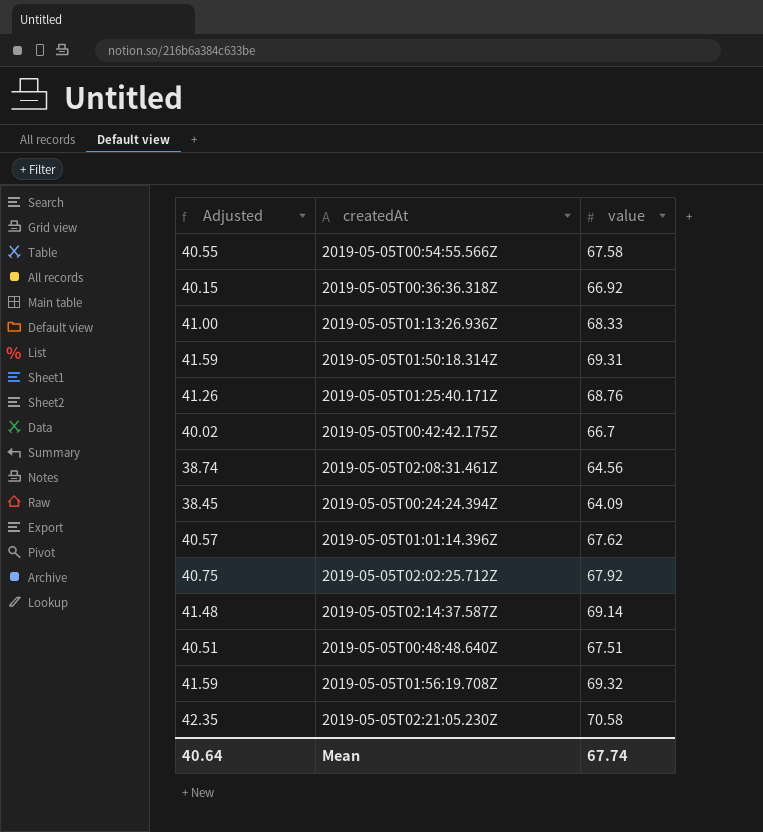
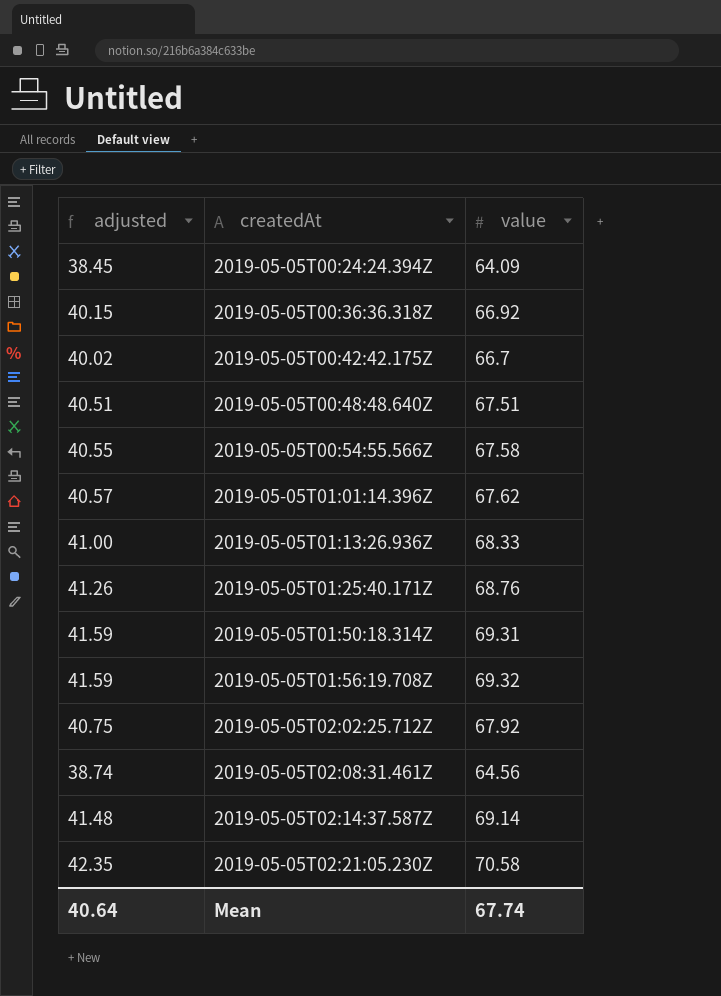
row order: none -> createdAt ascending
column name: Adjusted -> adjusted

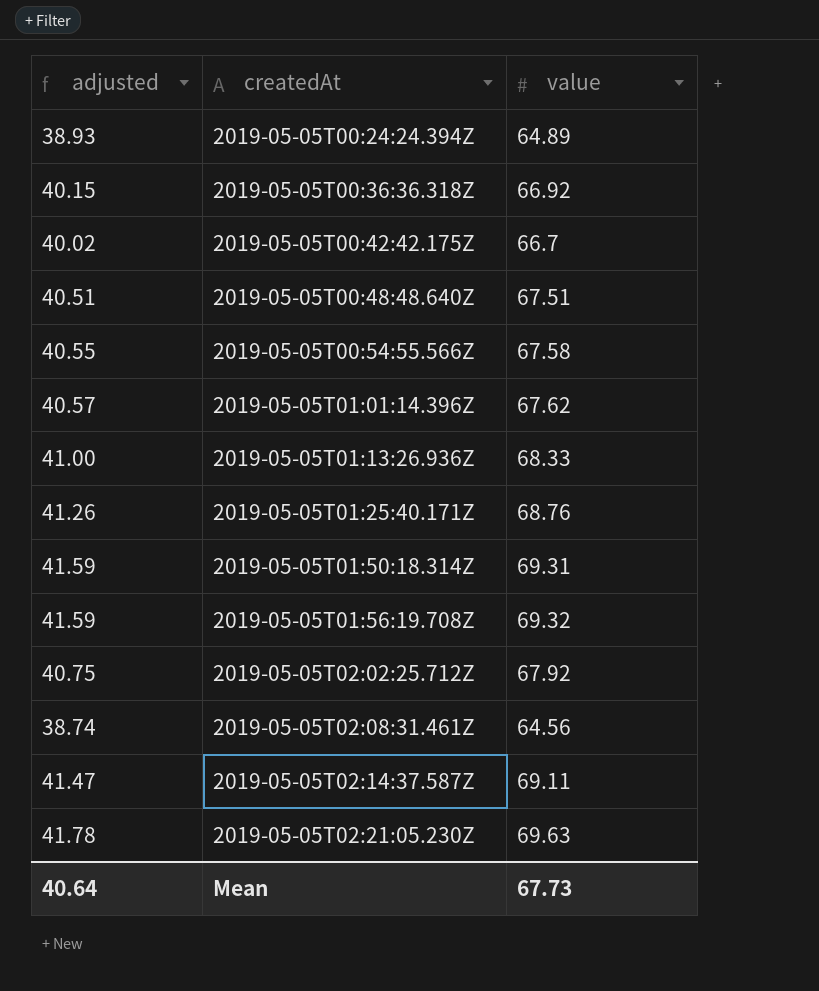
2019-05-05T00:24:24.394Z | adjusted: 38.45 -> 38.93
2019-05-05T00:24:24.394Z | value: 64.09 -> 64.89
2019-05-05T02:14:37.587Z | adjusted: 41.48 -> 41.47
2019-05-05T02:14:37.587Z | value: 69.14 -> 69.11
2019-05-05T02:21:05.230Z | adjusted: 42.35 -> 41.78
2019-05-05T02:21:05.230Z | value: 70.58 -> 69.63
Mean | value: 67.74 -> 67.73

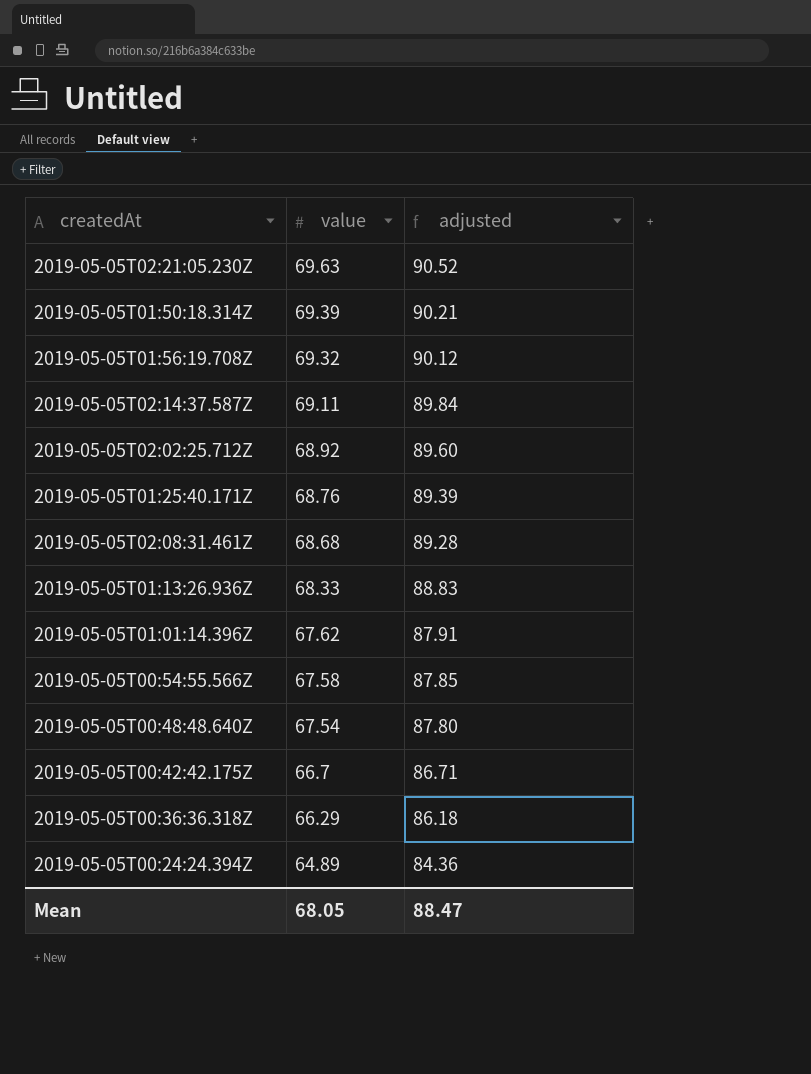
row order: createdAt ascending -> value descending
column adjusted | formula: [value] * 0.6 -> [value] * 1.3
column adjusted | position: 1 -> 3
2019-05-05T01:50:18.314Z | value: 69.31 -> 69.39
2019-05-05T02:02:25.712Z | value: 67.92 -> 68.92
2019-05-05T02:08:31.461Z | value: 64.56 -> 68.68
2019-05-05T00:48:48.640Z | value: 67.51 -> 67.54
2019-05-05T00:36:36.318Z | value: 66.92 -> 66.29
Mean | value: 67.73 -> 68.05
Mean | adjusted: 40.64 -> 88.47

